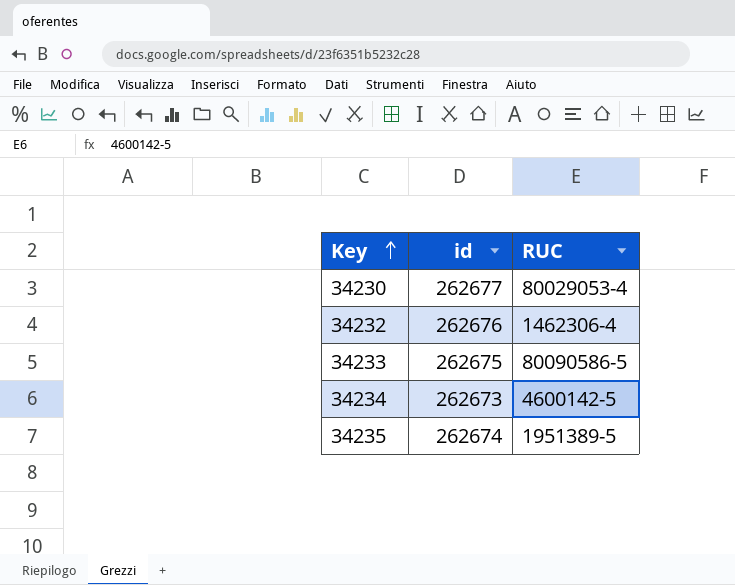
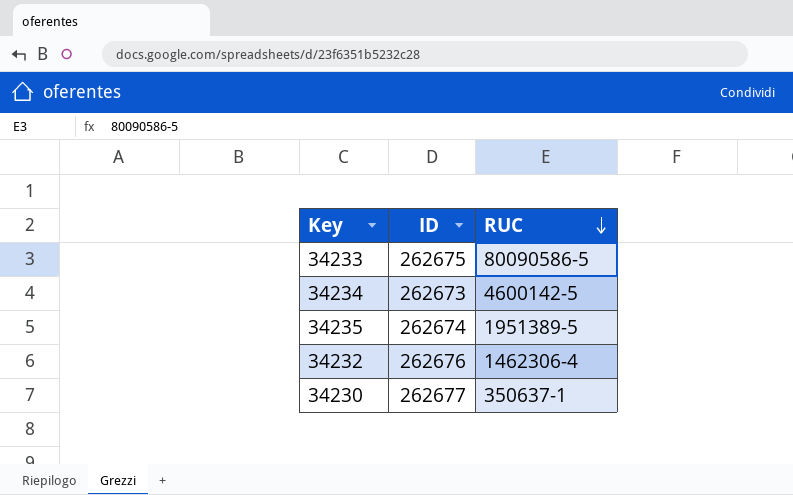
row order: Key ascending -> RUC descending
column name: id -> ID
34230 | RUC: 80029053-4 -> 350637-1

